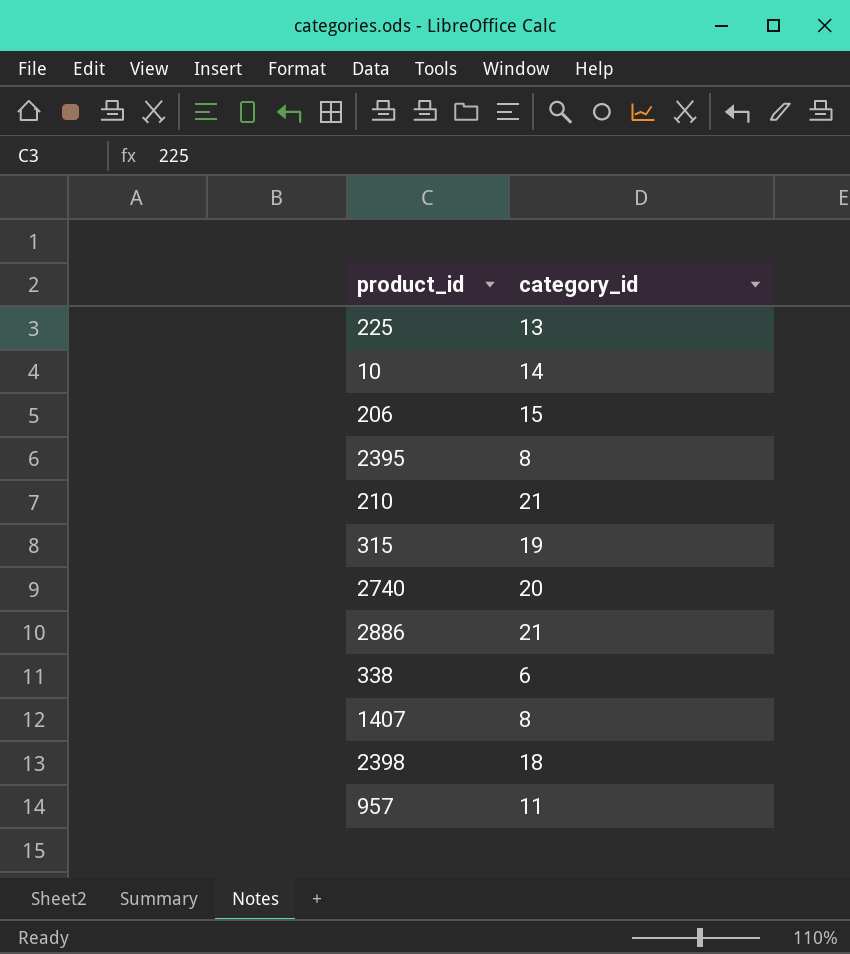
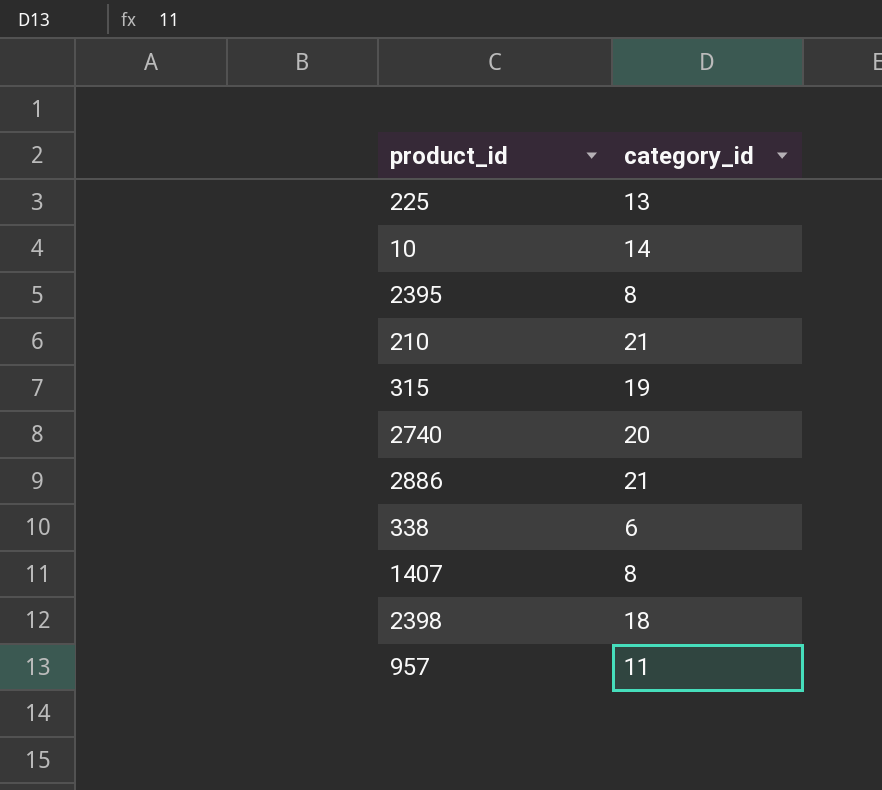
row 206: 15 -> none

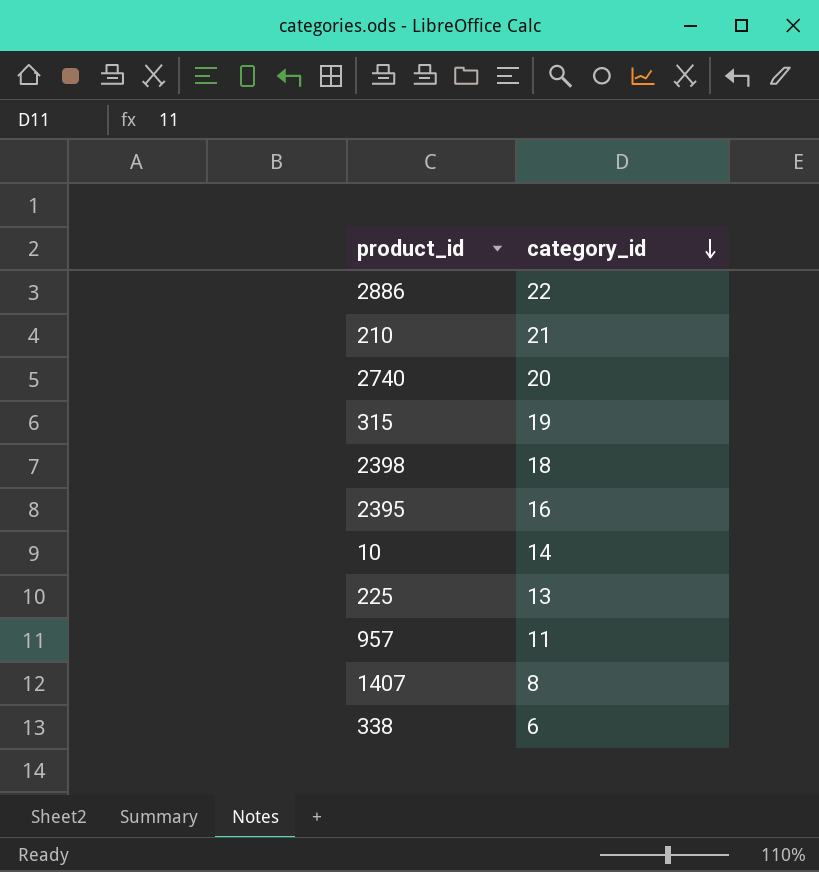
row order: none -> category_id descending
2886 | category_id: 21 -> 22
2395 | category_id: 8 -> 16

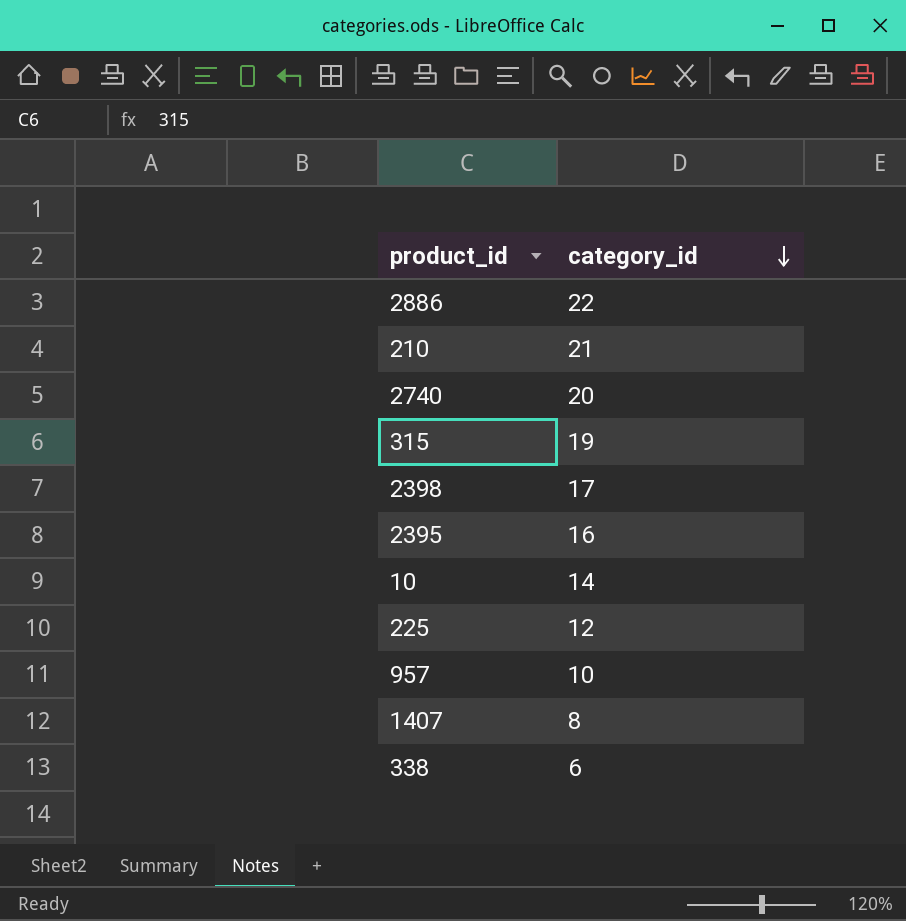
2398 | category_id: 18 -> 17
225 | category_id: 13 -> 12
957 | category_id: 11 -> 10

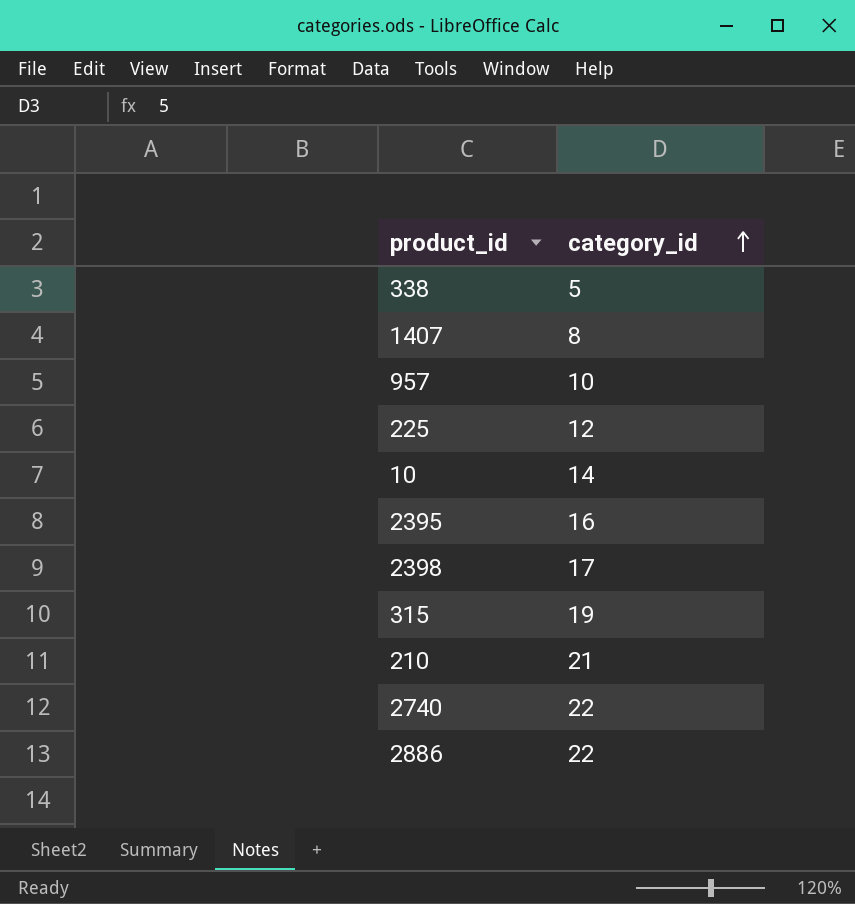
row order: category_id descending -> category_id ascending
338 | category_id: 6 -> 5
2740 | category_id: 20 -> 22

